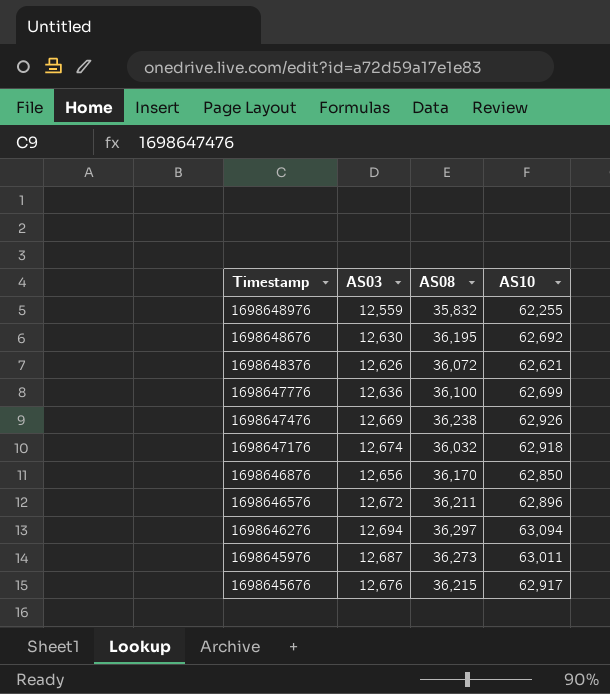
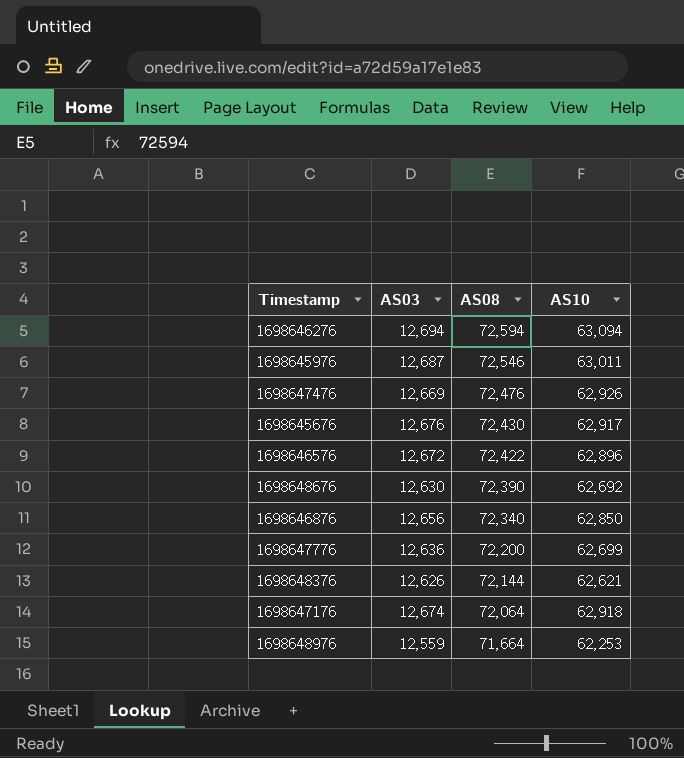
row order: Timestamp descending -> AS08 descending
1698646276 | AS08: 36,297 -> 72,594
1698645976 | AS08: 36,273 -> 72,546
1698647476 | AS08: 36,238 -> 72,476
1698645676 | AS08: 36,215 -> 72,430
1698646576 | AS08: 36,211 -> 72,422
1698648676 | AS08: 36,195 -> 72,390
1698646876 | AS08: 36,170 -> 72,340
1698647776 | AS08: 36,100 -> 72,200
1698648376 | AS08: 36,072 -> 72,144
1698647176 | AS08: 36,032 -> 72,064
1698648976 | AS08: 35,832 -> 71,664
1698648976 | AS10: 62,255 -> 62,253

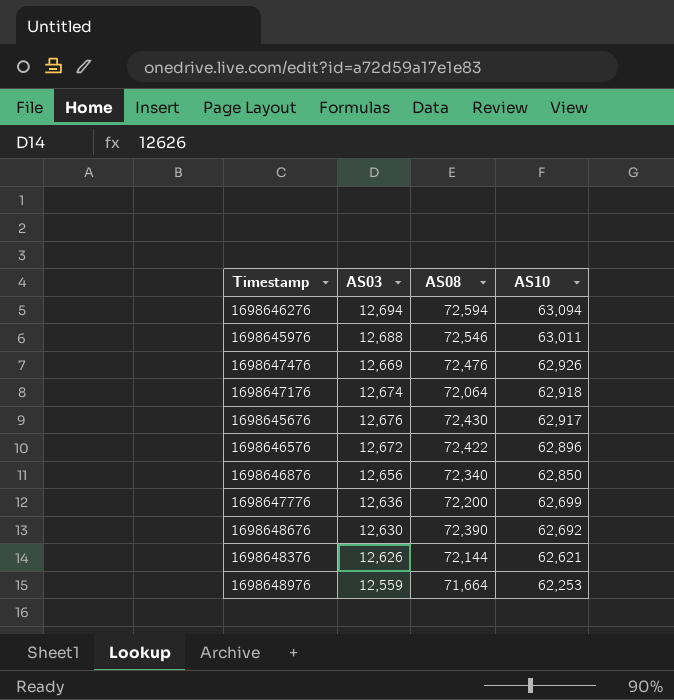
row order: AS08 descending -> AS10 descending
1698645976 | AS03: 12,687 -> 12,688

